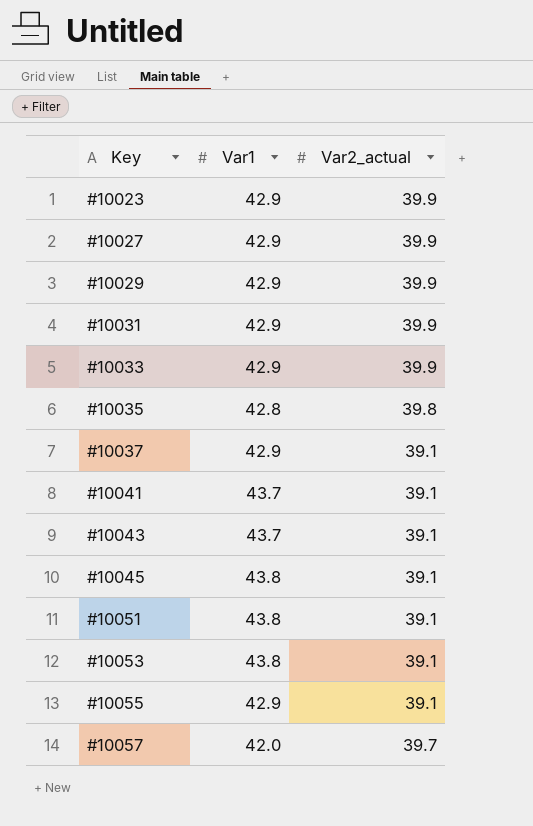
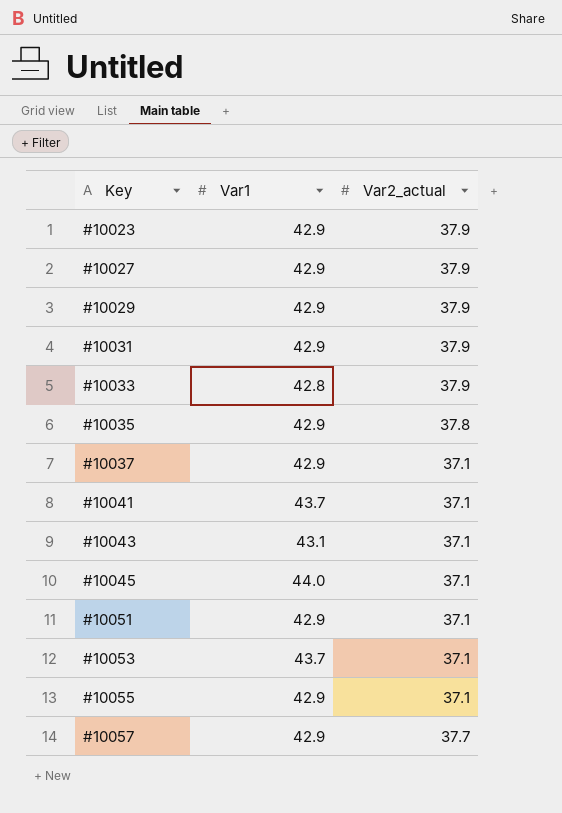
#10023 | Var2_actual: 39.9 -> 37.9
#10027 | Var2_actual: 39.9 -> 37.9
#10029 | Var2_actual: 39.9 -> 37.9
#10031 | Var2_actual: 39.9 -> 37.9
#10033 | Var1: 42.9 -> 42.8
#10033 | Var2_actual: 39.9 -> 37.9
#10035 | Var1: 42.8 -> 42.9
#10035 | Var2_actual: 39.8 -> 37.8
#10037 | Var2_actual: 39.1 -> 37.1
#10041 | Var2_actual: 39.1 -> 37.1
#10043 | Var1: 43.7 -> 43.1
#10043 | Var2_actual: 39.1 -> 37.1
#10045 | Var1: 43.8 -> 44.0
#10045 | Var2_actual: 39.1 -> 37.1
#10051 | Var1: 43.8 -> 42.9
#10051 | Var2_actual: 39.1 -> 37.1
#10053 | Var1: 43.8 -> 43.7
#10053 | Var2_actual: 39.1 -> 37.1
#10055 | Var2_actual: 39.1 -> 37.1
#10057 | Var1: 42.0 -> 42.9
#10057 | Var2_actual: 39.7 -> 37.7

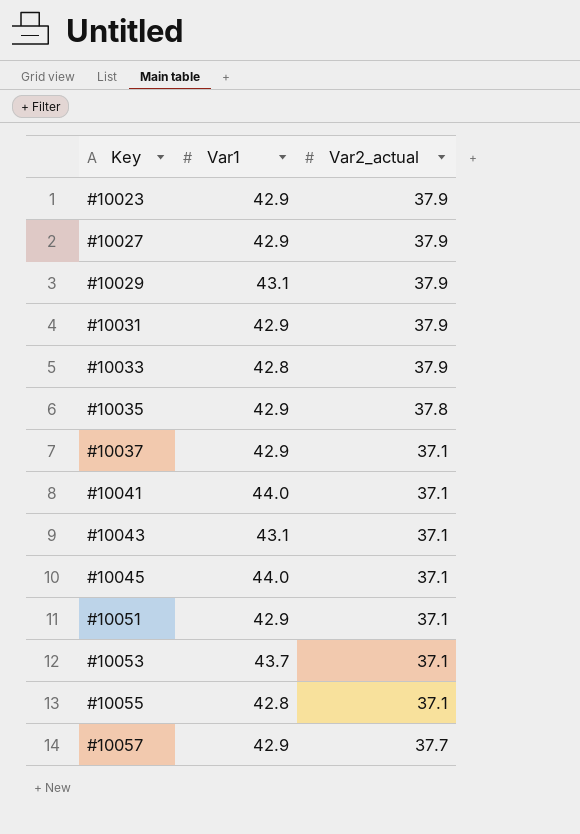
#10029 | Var1: 42.9 -> 43.1
#10041 | Var1: 43.7 -> 44.0
#10055 | Var1: 42.9 -> 42.8

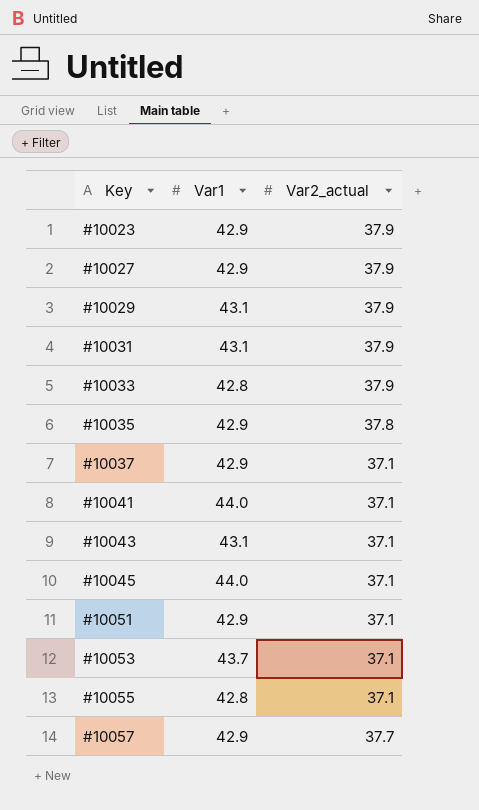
#10031 | Var1: 42.9 -> 43.1

